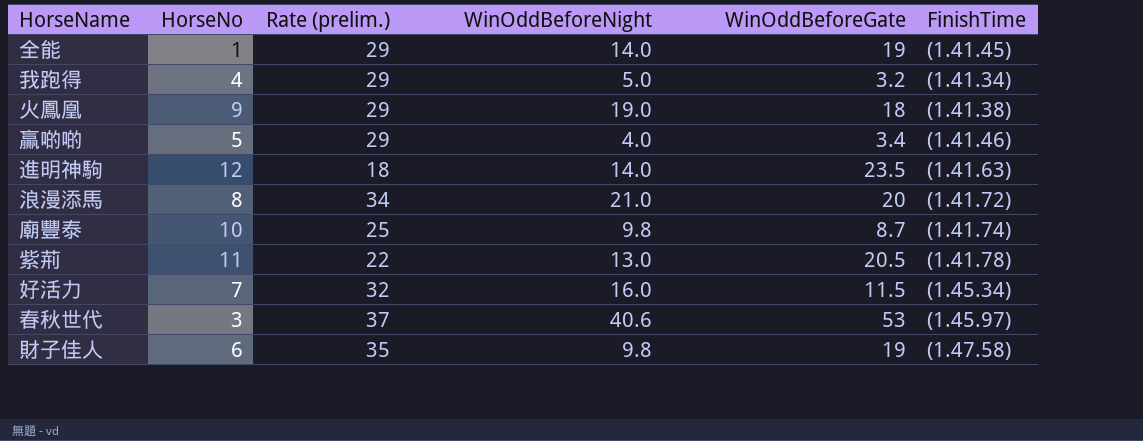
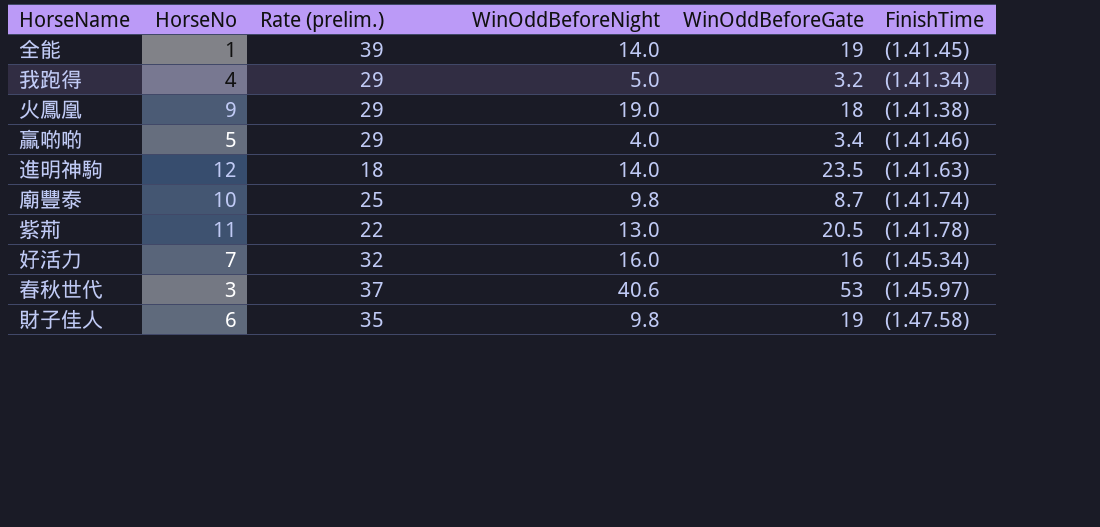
row 浪漫添馬: 8 | 34 | 21.0 | 20 | (1.41.72) -> none
全能 | Rate (prelim.): 29 -> 39
好活力 | WinOddBeforeGate: 11.5 -> 16

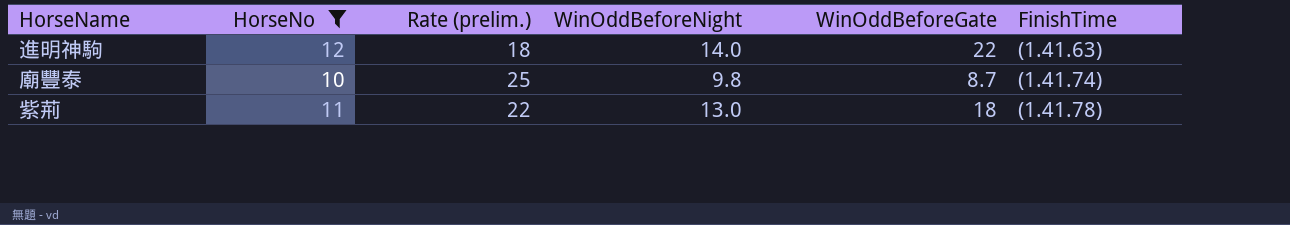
filter: none -> HorseNo >= 10
進明神駒 | WinOddBeforeGate: 23.5 -> 22
紫荊 | WinOddBeforeGate: 20.5 -> 18

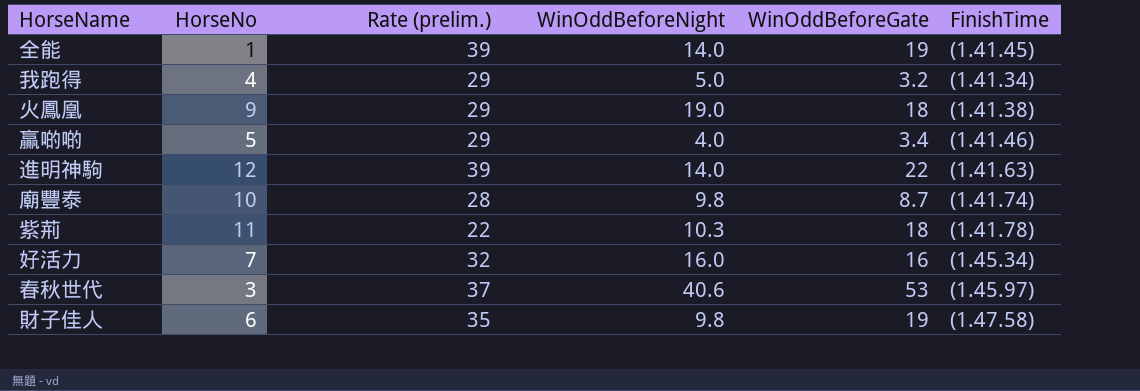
filter: HorseNo >= 10 -> none
進明神駒 | Rate (prelim.): 18 -> 39
廟豐泰 | Rate (prelim.): 25 -> 28
紫荊 | WinOddBeforeNight: 13.0 -> 10.3

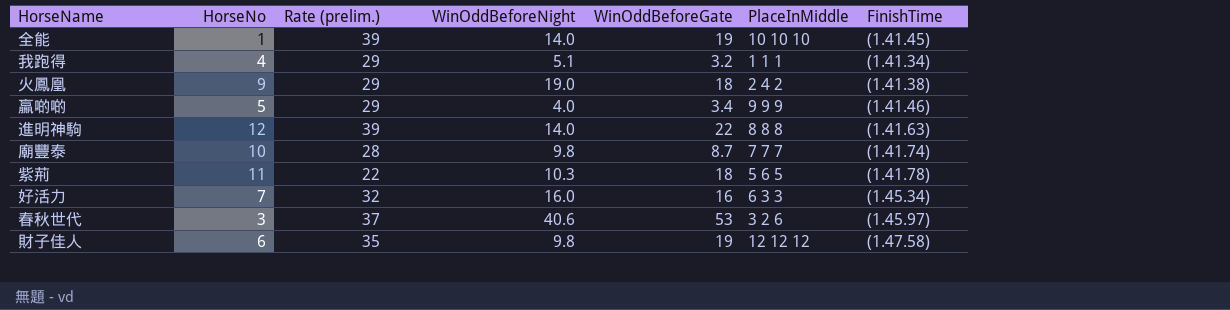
column PlaceInMiddle | position: none -> 6
我跑得 | WinOddBeforeNight: 5.0 -> 5.1

